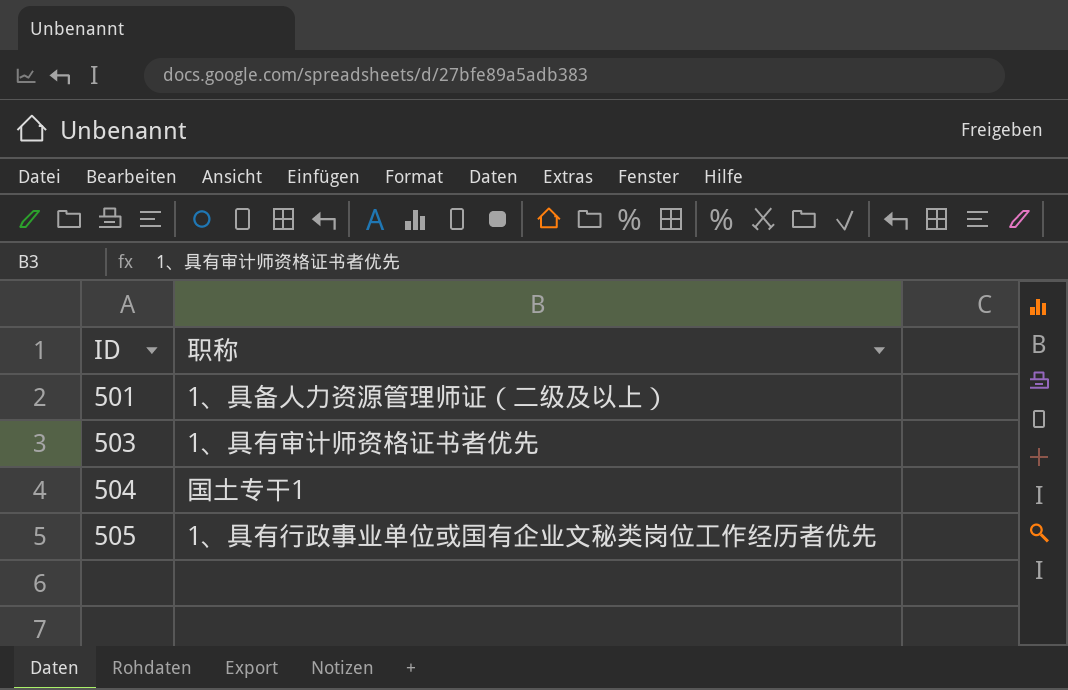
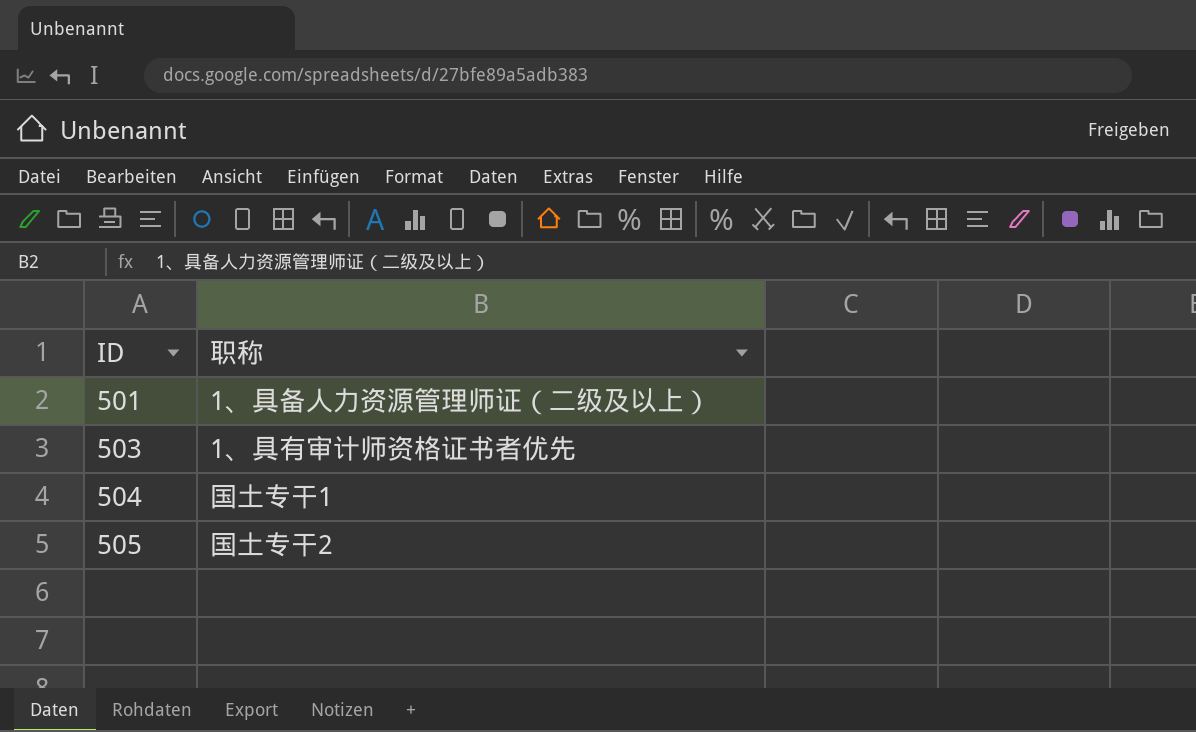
505 | 职称: 1、具有行政事业单位或国有企业文秘类岗位工作经历者优先 -> 国土专干2

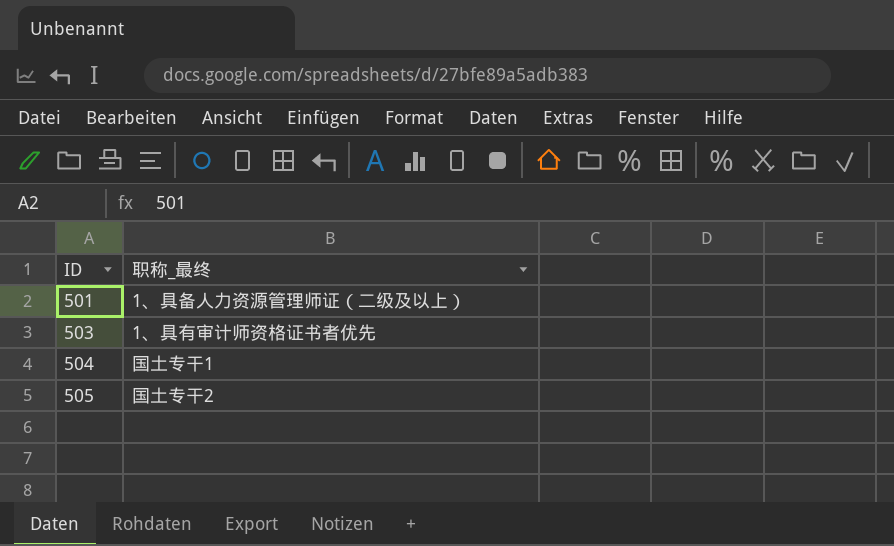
column name: 职称 -> 职称_最终

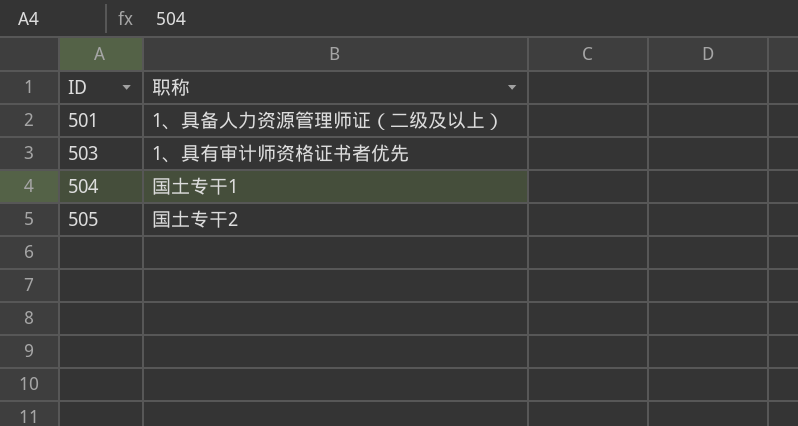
column name: 职称_最终 -> 职称

